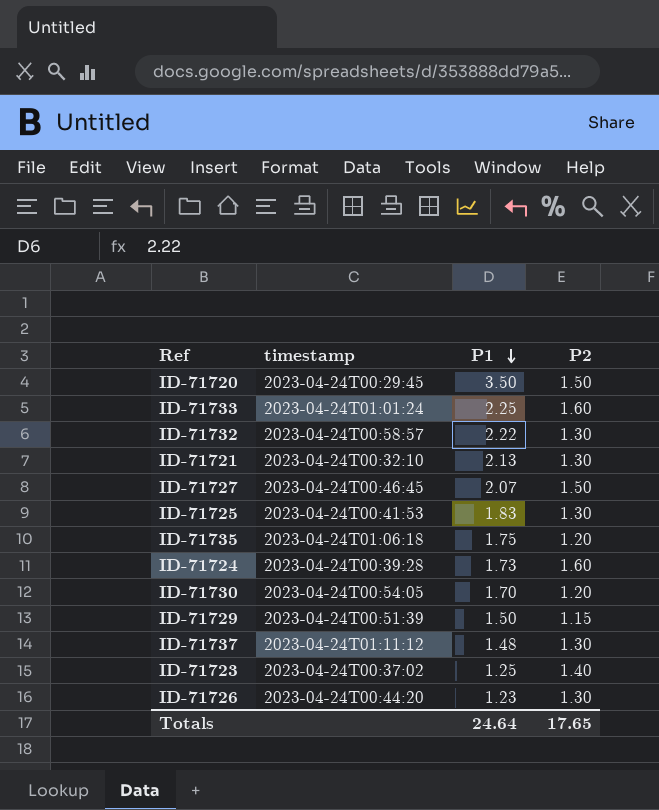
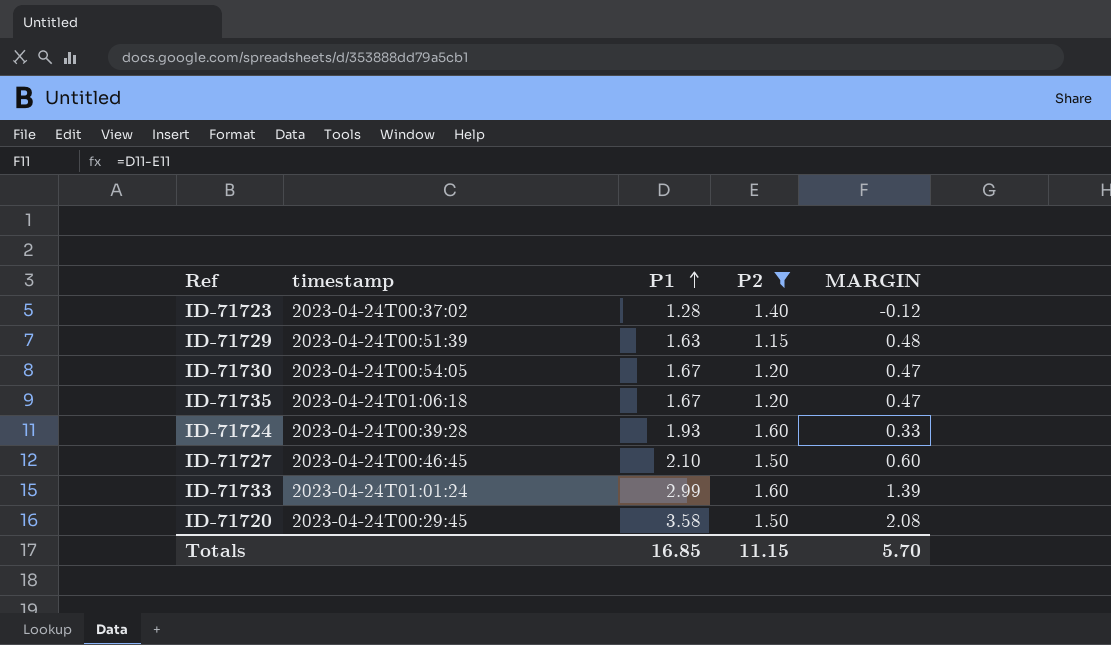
filter: none -> P2 != 1.30
row order: P1 descending -> P1 ascending
column MARGIN | formula: none -> [P1] - [P2]
ID-71723 | P1: 1.25 -> 1.28
ID-71729 | P1: 1.50 -> 1.63
ID-71730 | P1: 1.70 -> 1.67
ID-71735 | P1: 1.75 -> 1.67
ID-71724 | P1: 1.73 -> 1.93
ID-71727 | P1: 2.07 -> 2.10
ID-71733 | P1: 2.25 -> 2.99
ID-71720 | P1: 3.50 -> 3.58
Totals | P1: 24.64 -> 16.85
Totals | P2: 17.65 -> 11.15

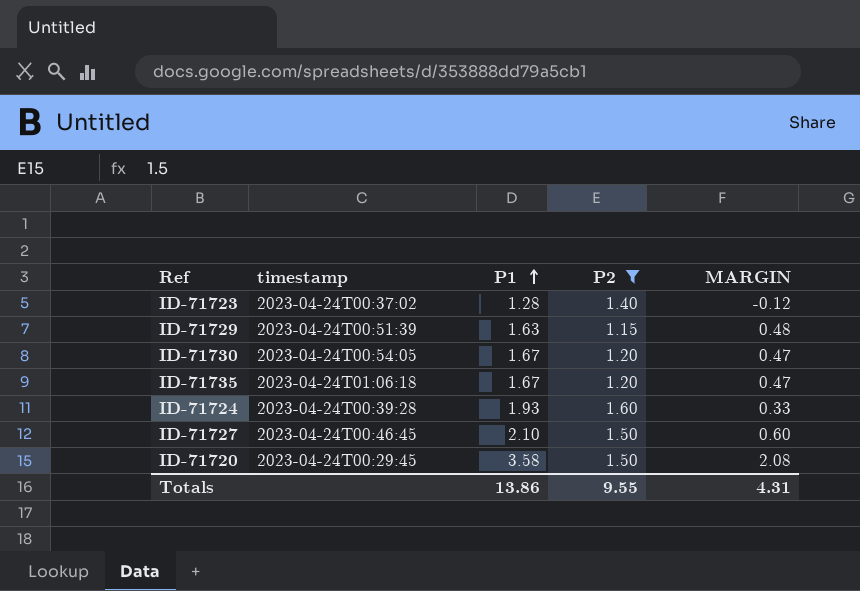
row ID-71733: 2023-04-24T01:01:24 | 2.99 | 1.60 | 1.39 -> none
Totals | P1: 16.85 -> 13.86
Totals | P2: 11.15 -> 9.55
Totals | MARGIN: 5.70 -> 4.31

